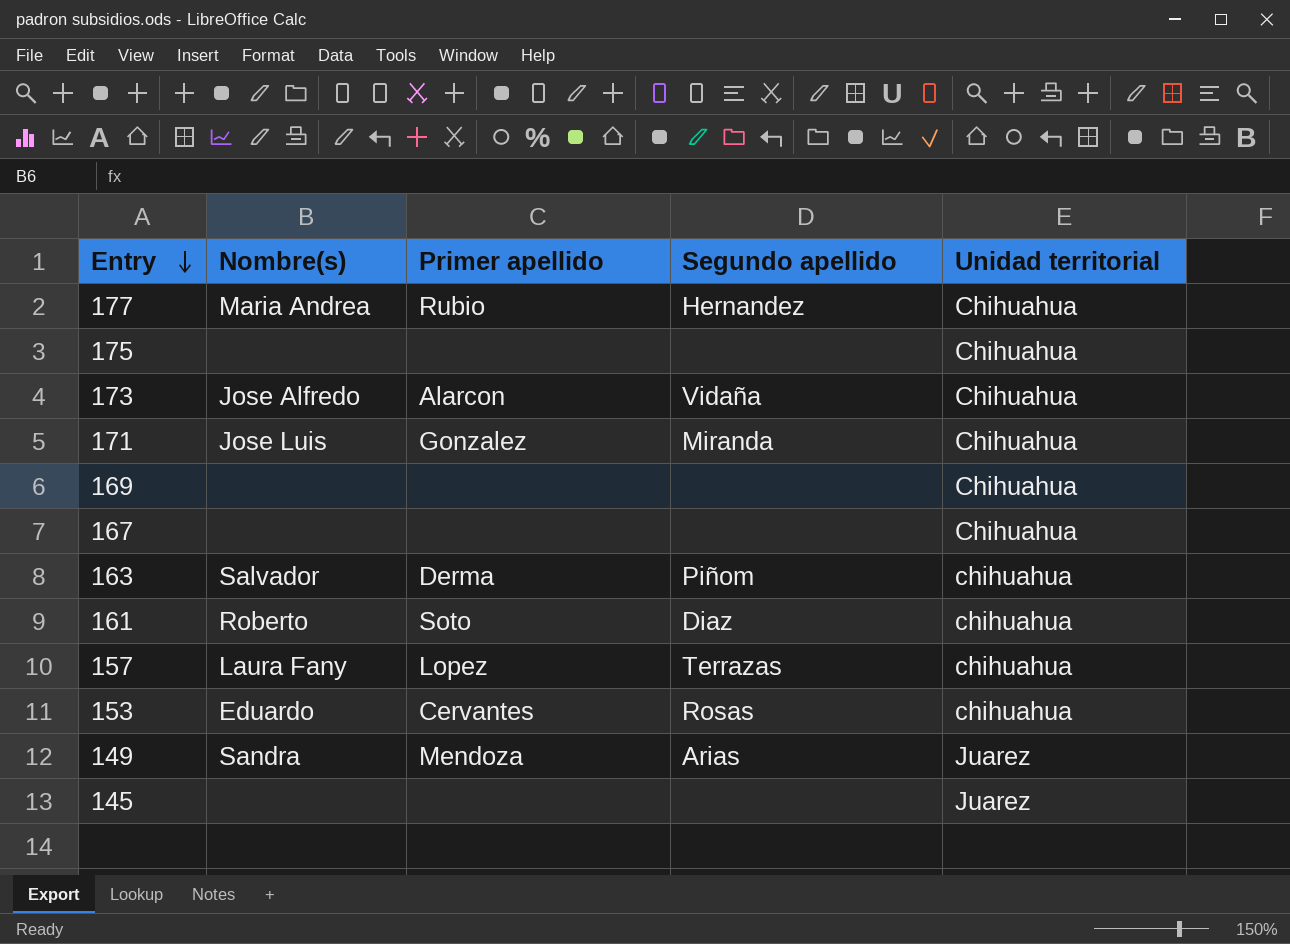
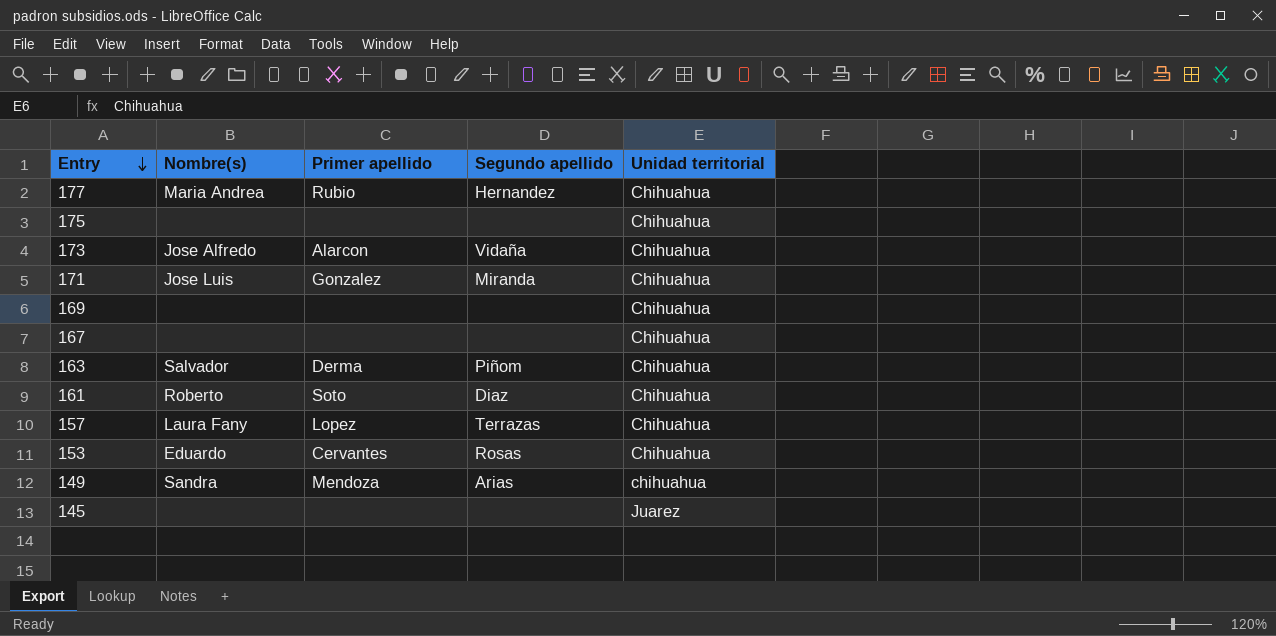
163 | Unidad territorial: chihuahua -> Chihuahua
161 | Unidad territorial: chihuahua -> Chihuahua
157 | Unidad territorial: chihuahua -> Chihuahua
153 | Unidad territorial: chihuahua -> Chihuahua
149 | Unidad territorial: Juarez -> chihuahua

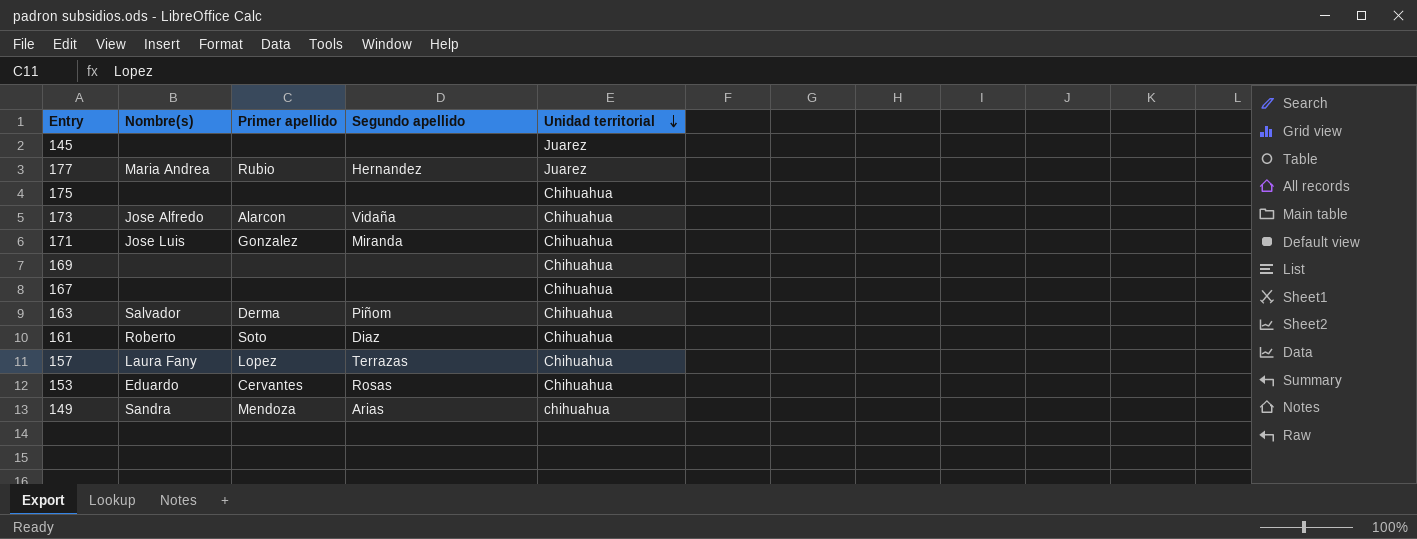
row order: Entry descending -> Unidad territorial descending
177 | Unidad territorial: Chihuahua -> Juarez

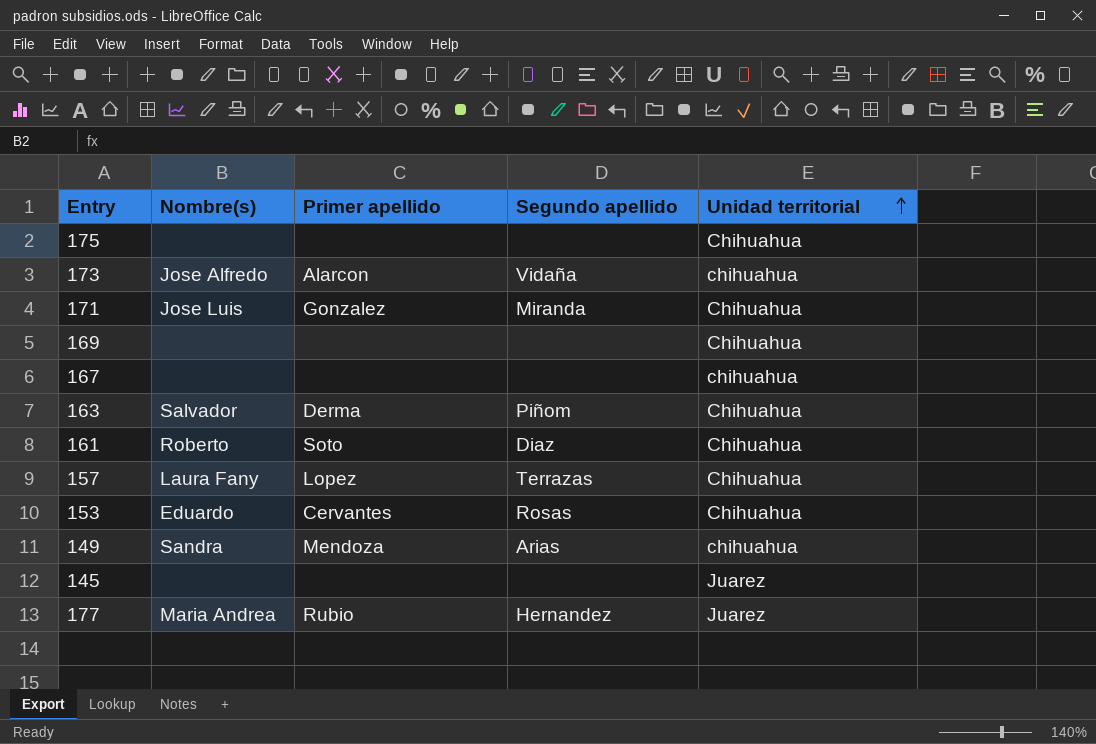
row order: Unidad territorial descending -> Unidad territorial ascending
173 | Unidad territorial: Chihuahua -> chihuahua
167 | Unidad territorial: Chihuahua -> chihuahua

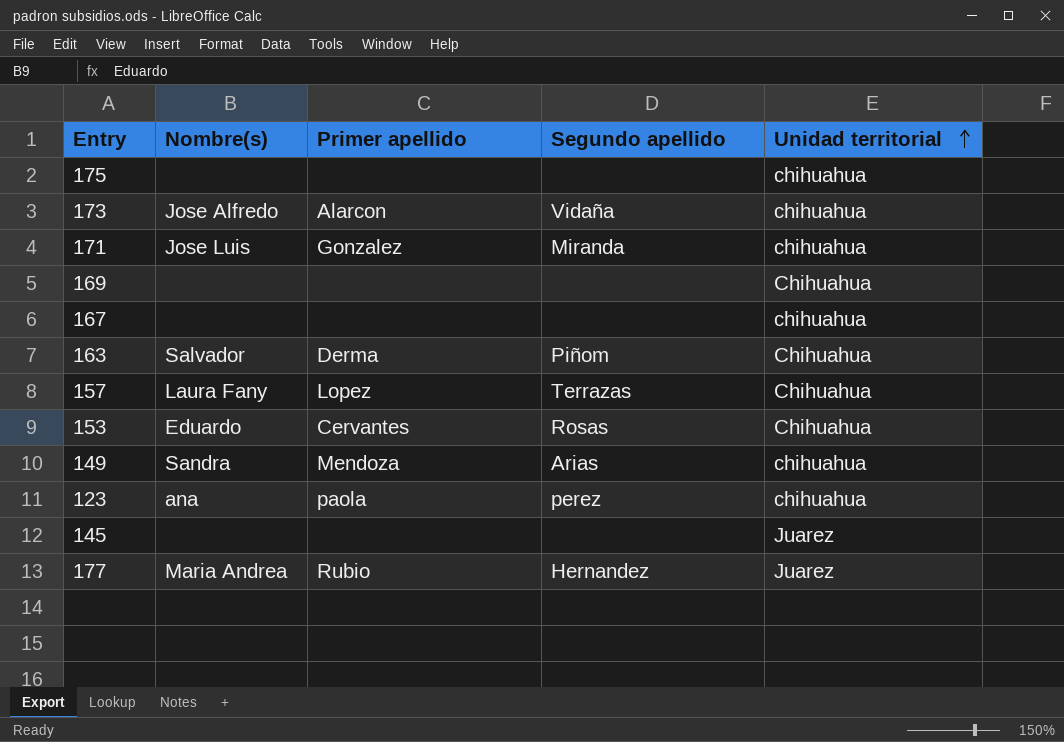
row 161: Roberto | Soto | Diaz | Chihuahua -> none
175 | Unidad territorial: Chihuahua -> chihuahua
171 | Unidad territorial: Chihuahua -> chihuahua
row 123: none -> ana | paola | perez | chihuahua

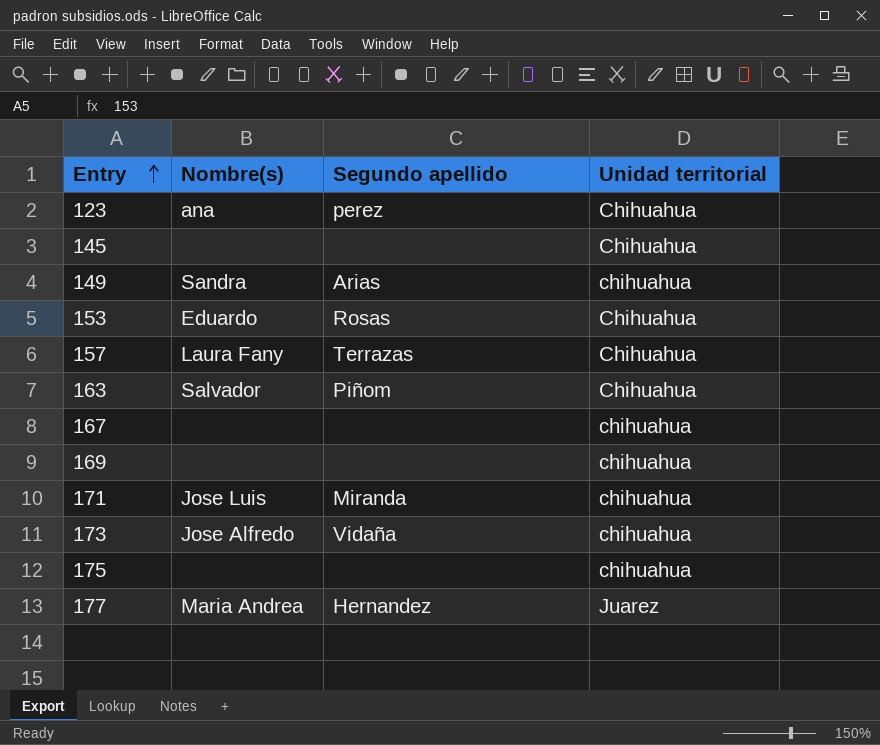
row order: Unidad territorial ascending -> Entry ascending
column Primer apellido | position: 3 -> none
123 | Unidad territorial: chihuahua -> Chihuahua
145 | Unidad territorial: Juarez -> Chihuahua
169 | Unidad territorial: Chihuahua -> chihuahua

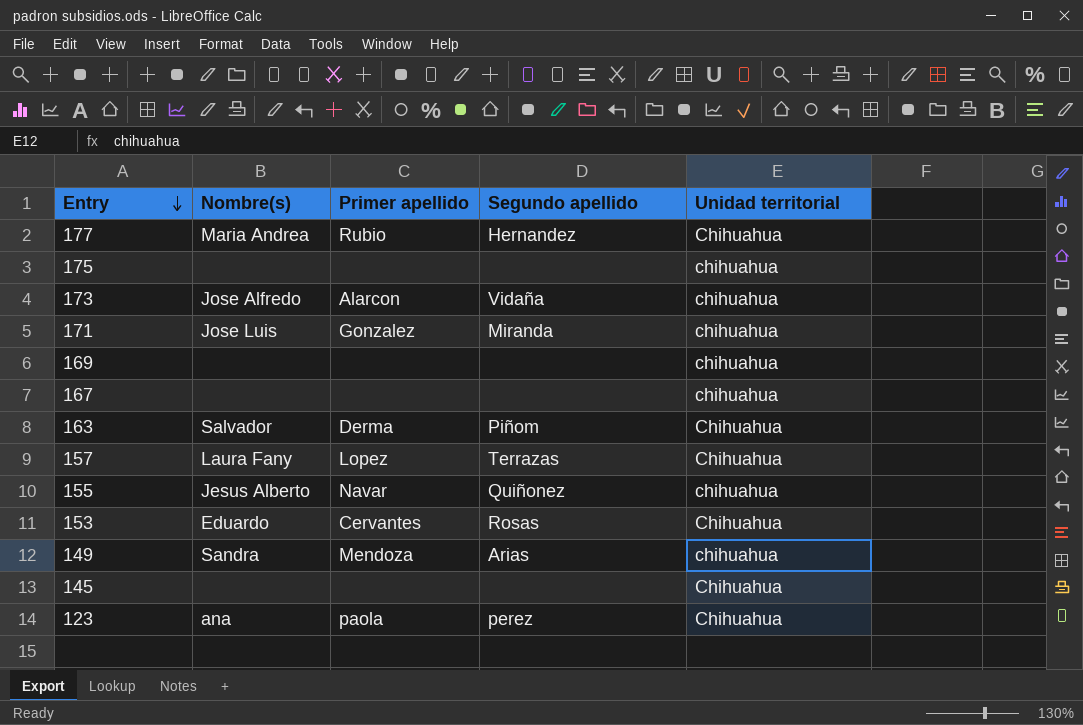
row order: Entry ascending -> Entry descending
column Primer apellido | position: none -> 3
177 | Unidad territorial: Juarez -> Chihuahua
row 155: none -> Jesus Alberto | Navar | Quiñonez | chihuahua

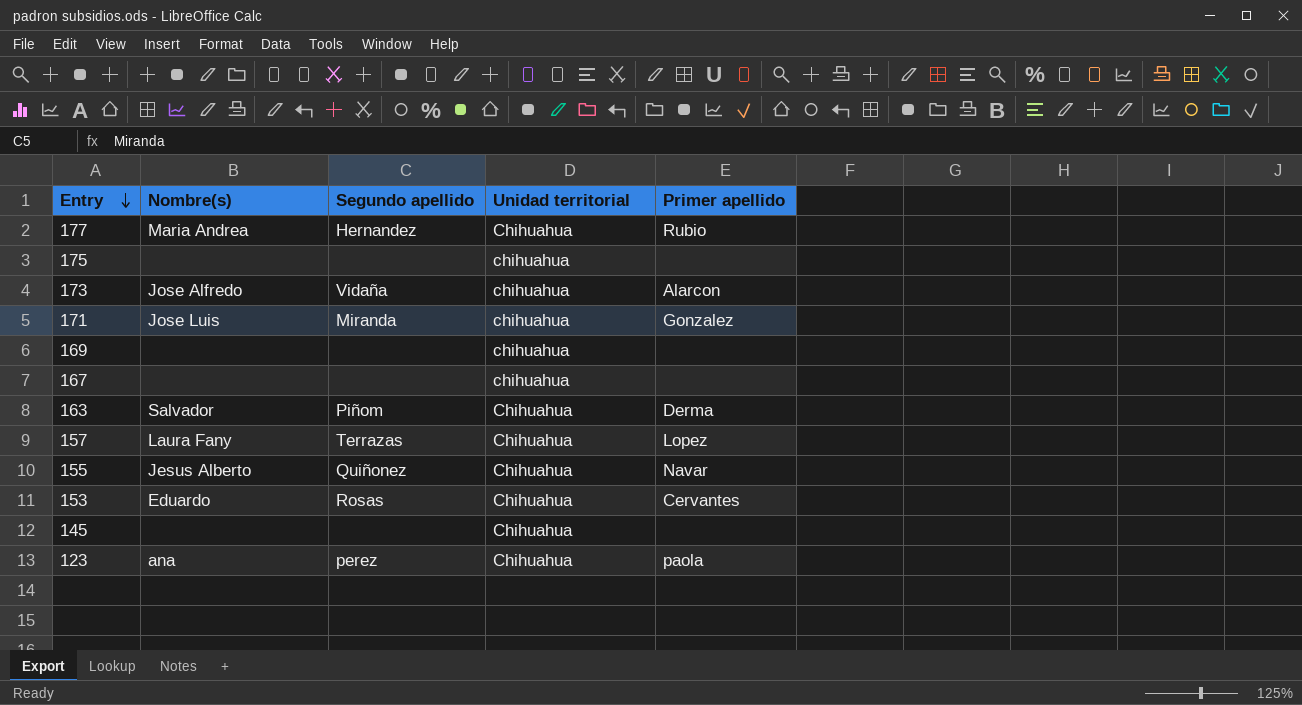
column Primer apellido | position: 3 -> 5
row 149: Sandra | Mendoza | Arias | chihuahua -> none
155 | Unidad territorial: chihuahua -> Chihuahua

